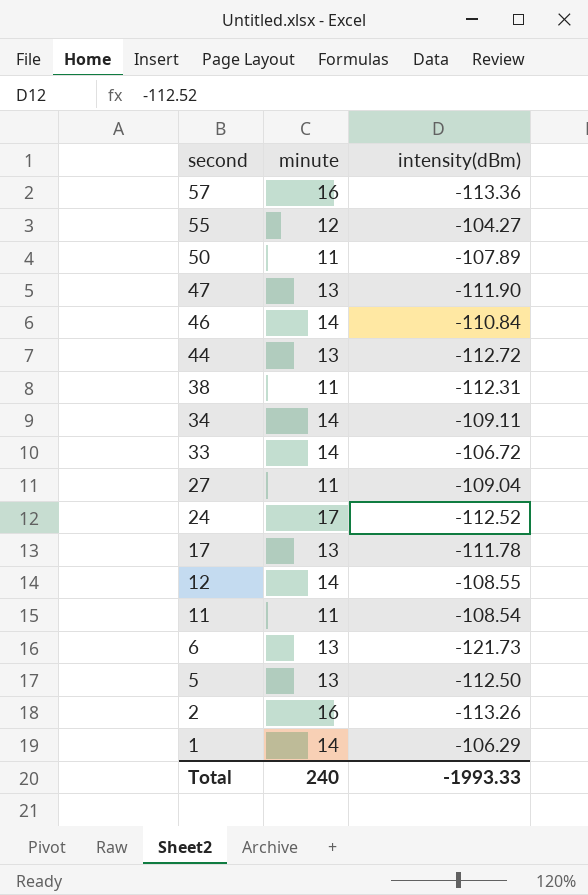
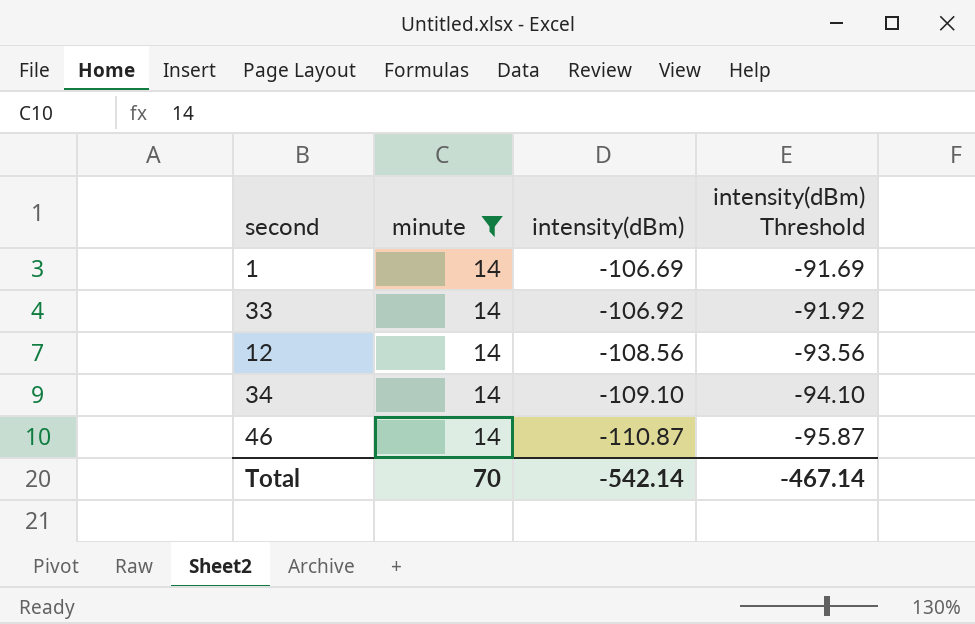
filter: none -> minute = 14
row order: second descending -> intensity(dBm) descending
column intensity(dBm) Threshold | formula: none -> [intensity(dBm)] + 15
1 | intensity(dBm): -106.29 -> -106.69
33 | intensity(dBm): -106.72 -> -106.92
12 | intensity(dBm): -108.55 -> -108.56
34 | intensity(dBm): -109.11 -> -109.10
46 | intensity(dBm): -110.84 -> -110.87
Total | minute: 240 -> 70
Total | intensity(dBm): -1993.33 -> -542.14

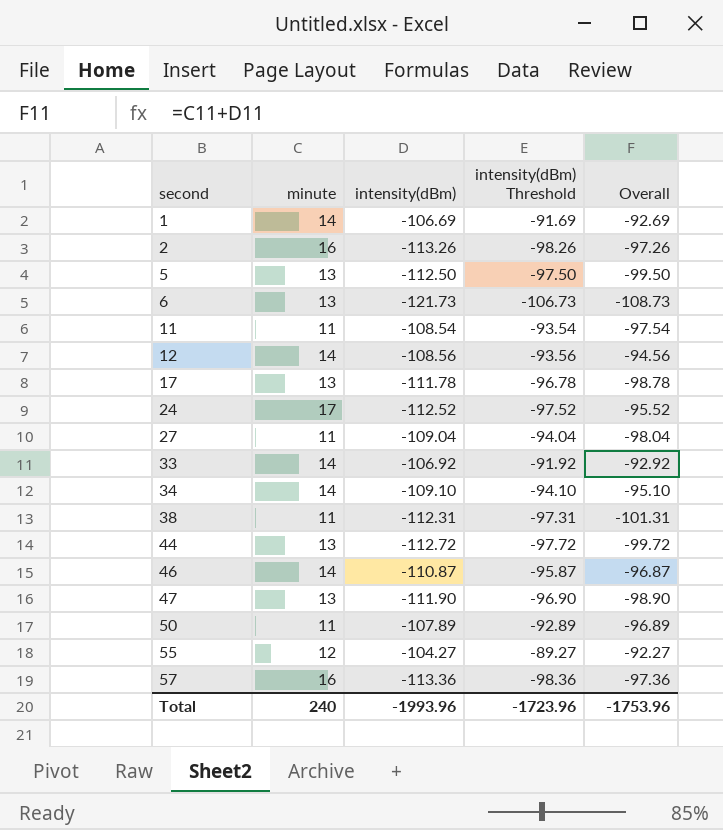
filter: minute = 14 -> none
row order: intensity(dBm) descending -> second ascending
column Overall | formula: none -> [minute] + [intensity(dBm)]
Total | minute: 70 -> 240
Total | intensity(dBm): -542.14 -> -1993.96
Total | intensity(dBm) Threshold: -467.14 -> -1723.96

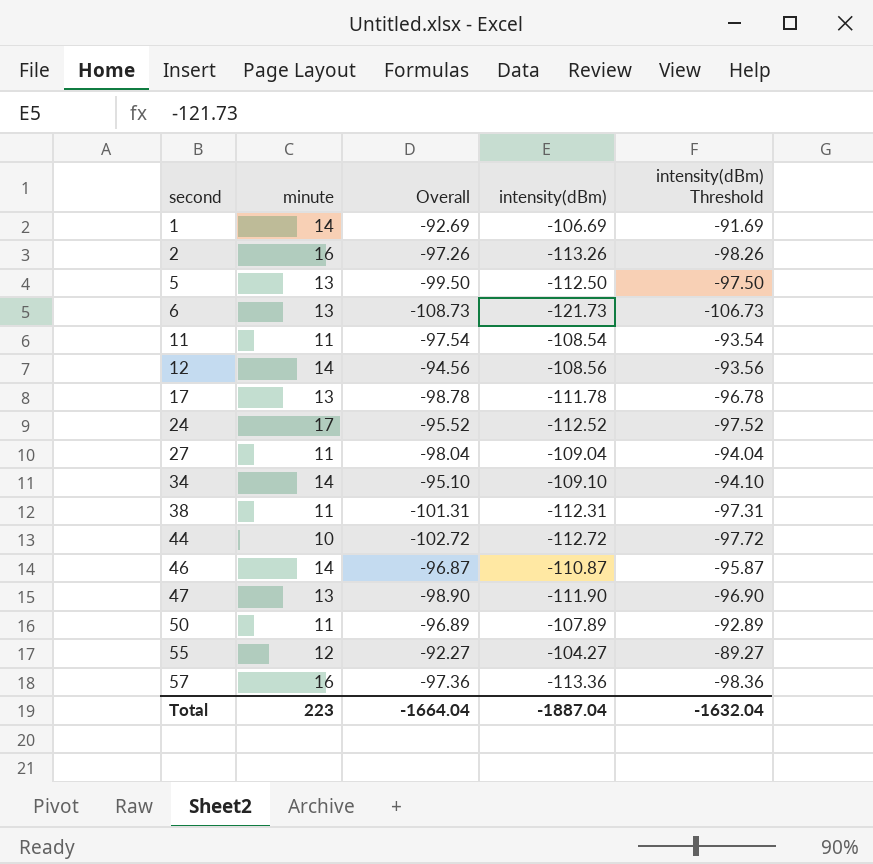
column Overall | position: 5 -> 3
row 33: 14 | -106.92 | -91.92 | -92.92 -> none
44 | minute: 13 -> 10
44 | Overall: -99.72 -> -102.72
Total | minute: 240 -> 223
Total | Overall: -1753.96 -> -1664.04
Total | intensity(dBm): -1993.96 -> -1887.04
Total | intensity(dBm) Threshold: -1723.96 -> -1632.04

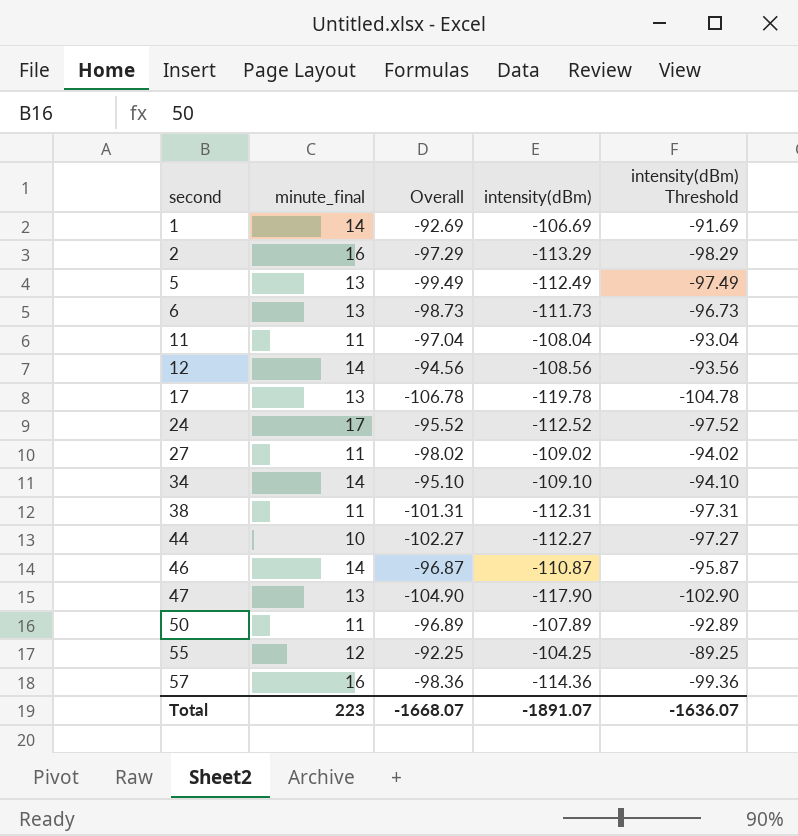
column name: minute -> minute_final
2 | Overall: -97.26 -> -97.29
2 | intensity(dBm): -113.26 -> -113.29
2 | intensity(dBm) Threshold: -98.26 -> -98.29
5 | Overall: -99.50 -> -99.49
5 | intensity(dBm): -112.50 -> -112.49
5 | intensity(dBm) Threshold: -97.50 -> -97.49
6 | Overall: -108.73 -> -98.73
6 | intensity(dBm): -121.73 -> -111.73
6 | intensity(dBm) Threshold: -106.73 -> -96.73
11 | Overall: -97.54 -> -97.04
11 | intensity(dBm): -108.54 -> -108.04
11 | intensity(dBm) Threshold: -93.54 -> -93.04
17 | Overall: -98.78 -> -106.78
17 | intensity(dBm): -111.78 -> -119.78
17 | intensity(dBm) Threshold: -96.78 -> -104.78
27 | Overall: -98.04 -> -98.02
27 | intensity(dBm): -109.04 -> -109.02
27 | intensity(dBm) Threshold: -94.04 -> -94.02
44 | Overall: -102.72 -> -102.27
44 | intensity(dBm): -112.72 -> -112.27
44 | intensity(dBm) Threshold: -97.72 -> -97.27
47 | Overall: -98.90 -> -104.90
47 | intensity(dBm): -111.90 -> -117.90
47 | intensity(dBm) Threshold: -96.90 -> -102.90
55 | Overall: -92.27 -> -92.25
55 | intensity(dBm): -104.27 -> -104.25
55 | intensity(dBm) Threshold: -89.27 -> -89.25
57 | Overall: -97.36 -> -98.36
57 | intensity(dBm): -113.36 -> -114.36
57 | intensity(dBm) Threshold: -98.36 -> -99.36
Total | Overall: -1664.04 -> -1668.07
Total | intensity(dBm): -1887.04 -> -1891.07
Total | intensity(dBm) Threshold: -1632.04 -> -1636.07

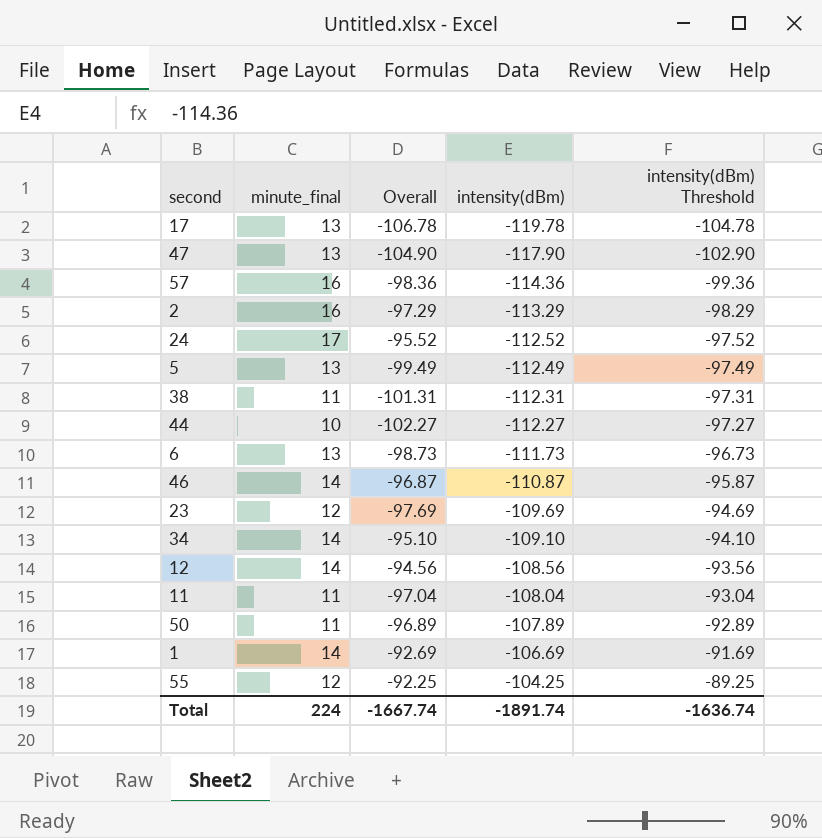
row order: second ascending -> intensity(dBm) ascending
row 27: 11 | -98.02 | -109.02 | -94.02 -> none
row 23: none -> 12 | -97.69 | -109.69 | -94.69
Total | minute_final: 223 -> 224
Total | Overall: -1668.07 -> -1667.74
Total | intensity(dBm): -1891.07 -> -1891.74
Total | intensity(dBm) Threshold: -1636.07 -> -1636.74

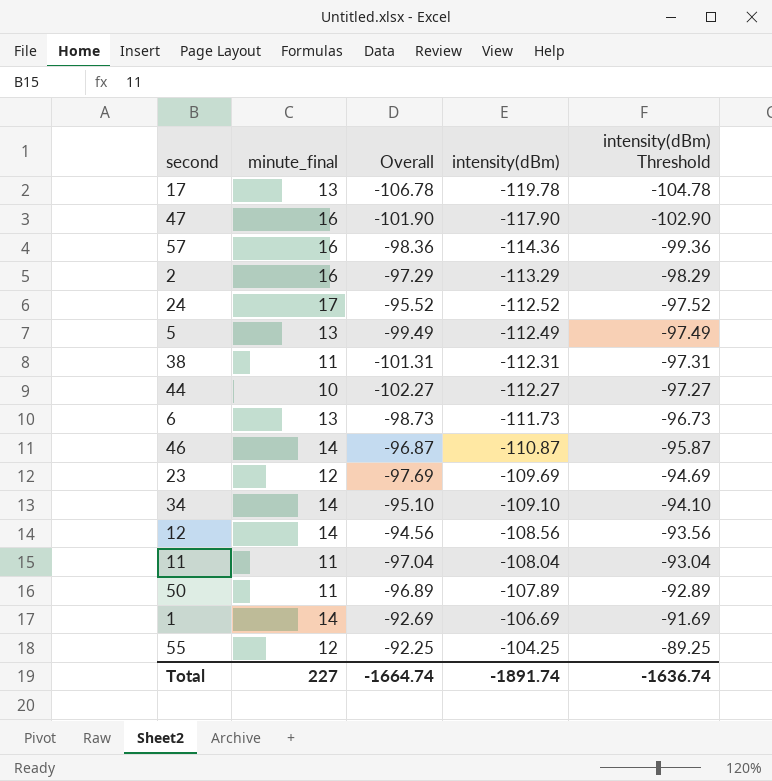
47 | minute_final: 13 -> 16
47 | Overall: -104.90 -> -101.90
Total | minute_final: 224 -> 227
Total | Overall: -1667.74 -> -1664.74

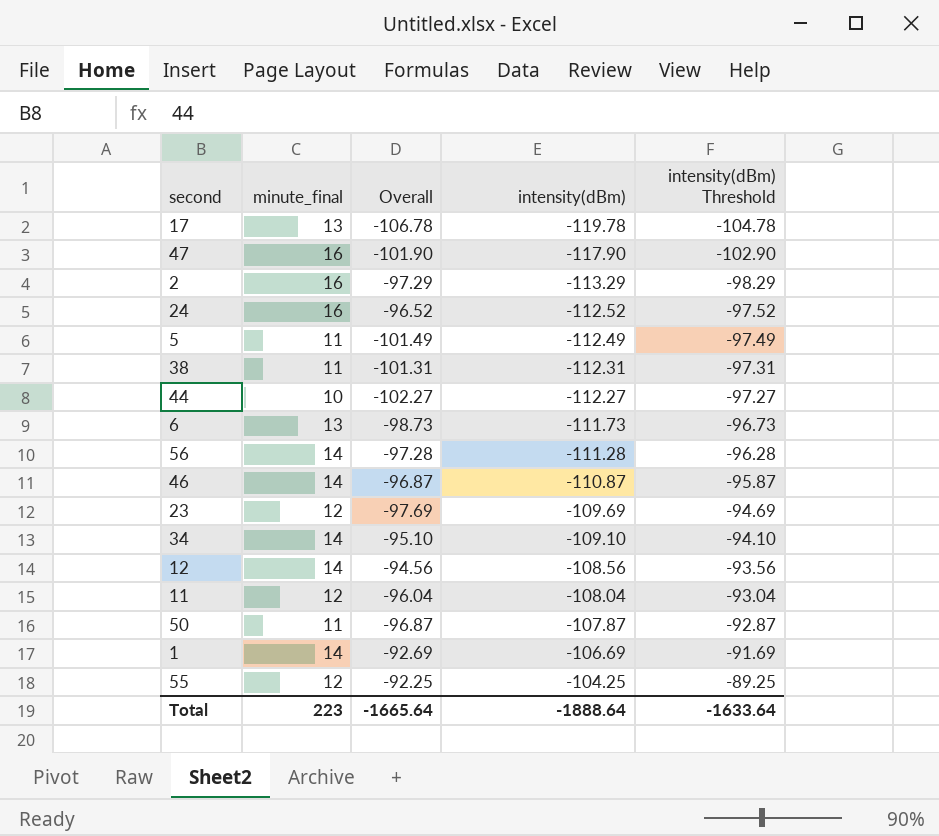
row 57: 16 | -98.36 | -114.36 | -99.36 -> none
24 | minute_final: 17 -> 16
24 | Overall: -95.52 -> -96.52
5 | minute_final: 13 -> 11
5 | Overall: -99.49 -> -101.49
row 56: none -> 14 | -97.28 | -111.28 | -96.28
11 | minute_final: 11 -> 12
11 | Overall: -97.04 -> -96.04
50 | Overall: -96.89 -> -96.87
50 | intensity(dBm): -107.89 -> -107.87
50 | intensity(dBm) Threshold: -92.89 -> -92.87
Total | minute_final: 227 -> 223
Total | Overall: -1664.74 -> -1665.64
Total | intensity(dBm): -1891.74 -> -1888.64
Total | intensity(dBm) Threshold: -1636.74 -> -1633.64

